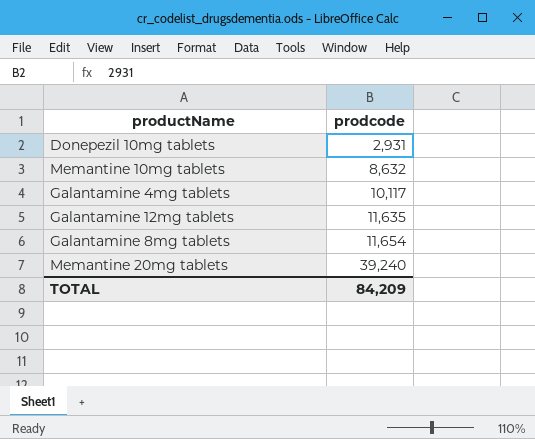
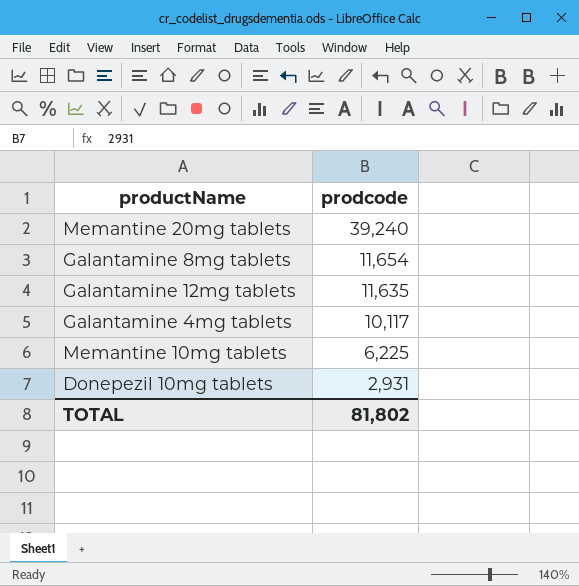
row order: prodcode ascending -> prodcode descending
Memantine 10mg tablets | prodcode: 8,632 -> 6,225
TOTAL | prodcode: 84,209 -> 81,802

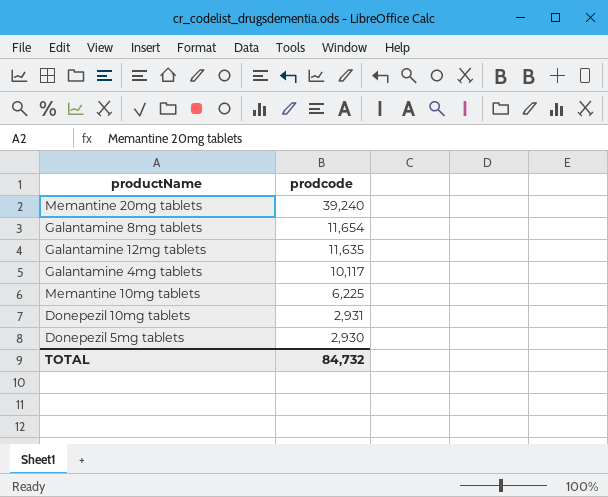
row Donepezil 5mg tablets: none -> 2,930
TOTAL | prodcode: 81,802 -> 84,732

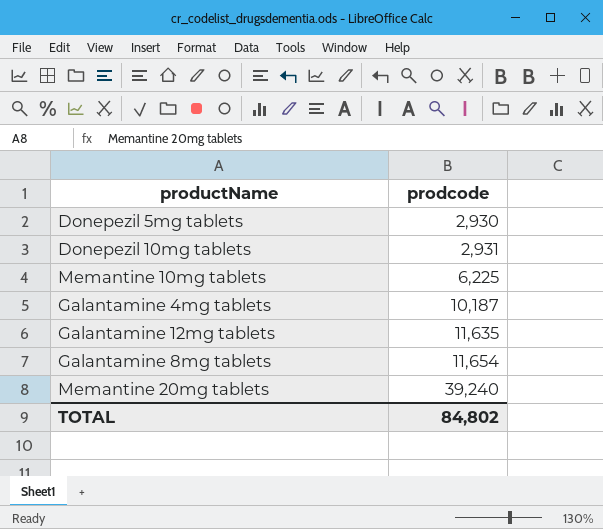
row order: prodcode descending -> prodcode ascending
Galantamine 4mg tablets | prodcode: 10,117 -> 10,187
TOTAL | prodcode: 84,732 -> 84,802

